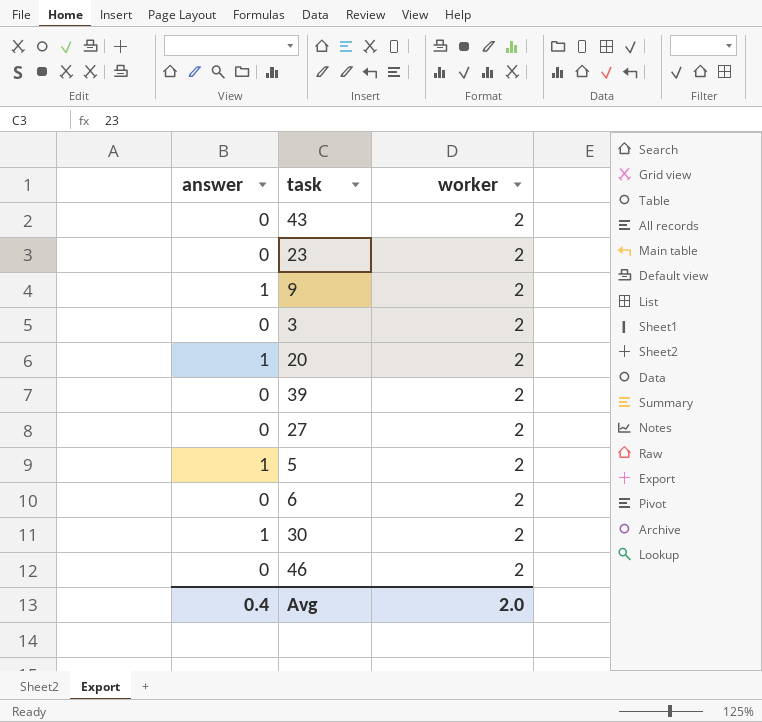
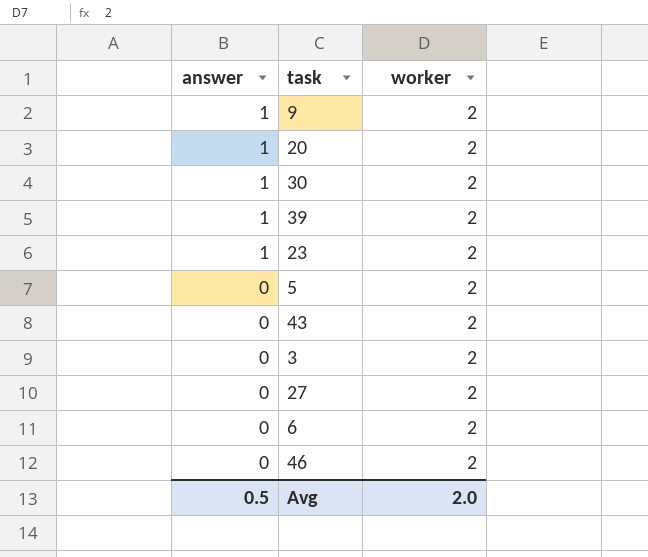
row order: none -> answer descending
39 | answer: 0 -> 1
23 | answer: 0 -> 1
5 | answer: 1 -> 0
Avg | answer: 0.4 -> 0.5

